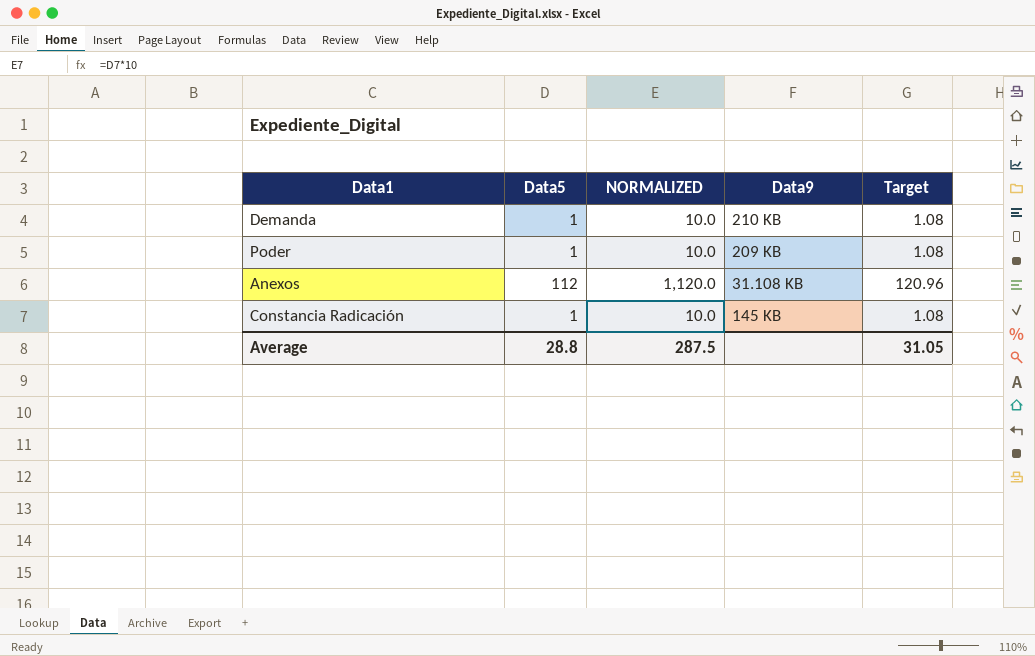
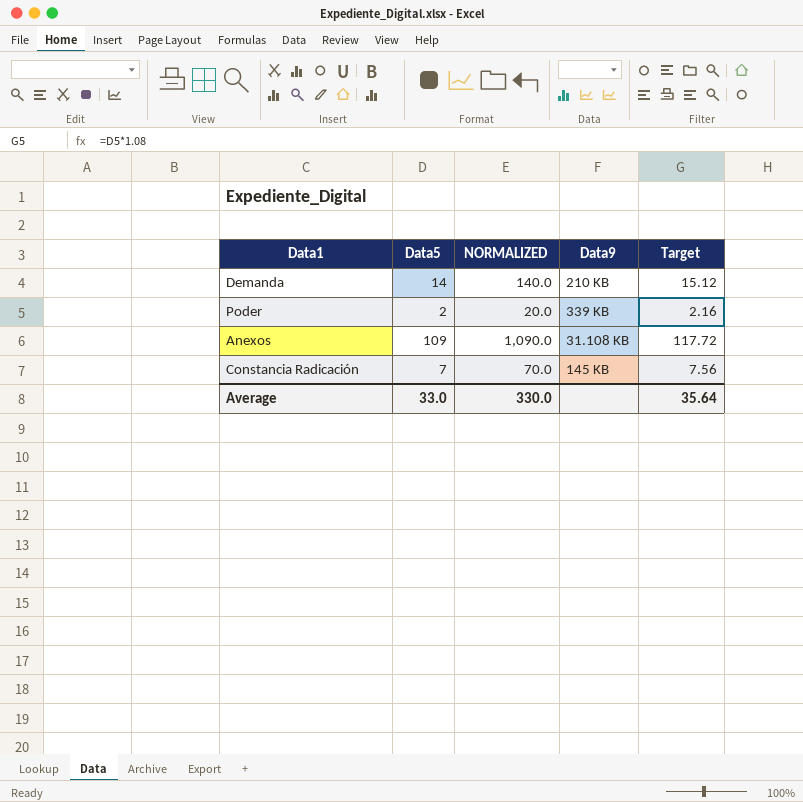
Demanda | Data5: 1 -> 14
Demanda | NORMALIZED: 10.0 -> 140.0
Demanda | Target: 1.08 -> 15.12
Poder | Data5: 1 -> 2
Poder | NORMALIZED: 10.0 -> 20.0
Poder | Data9: 209 KB -> 339 KB
Poder | Target: 1.08 -> 2.16
Anexos | Data5: 112 -> 109
Anexos | NORMALIZED: 1,120.0 -> 1,090.0
Anexos | Target: 120.96 -> 117.72
Constancia Radicación | Data5: 1 -> 7
Constancia Radicación | NORMALIZED: 10.0 -> 70.0
Constancia Radicación | Target: 1.08 -> 7.56
Average | Data5: 28.8 -> 33.0
Average | NORMALIZED: 287.5 -> 330.0
Average | Target: 31.05 -> 35.64

